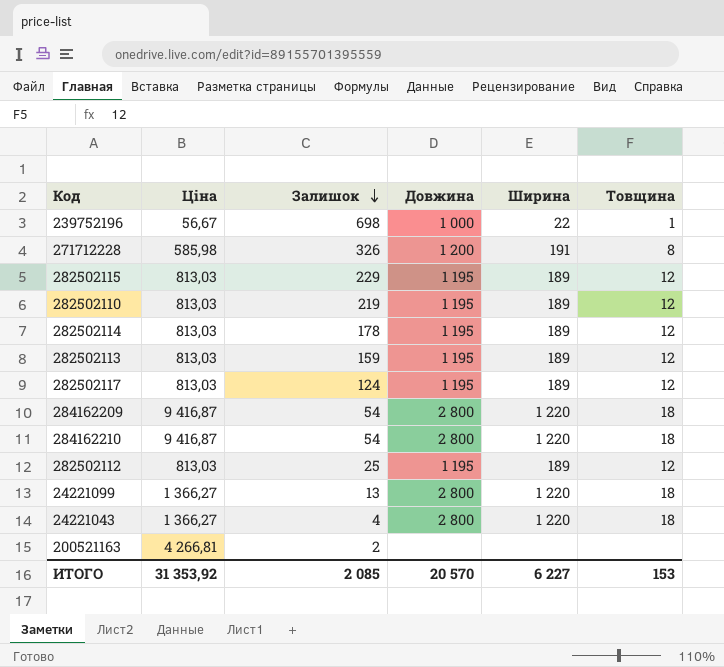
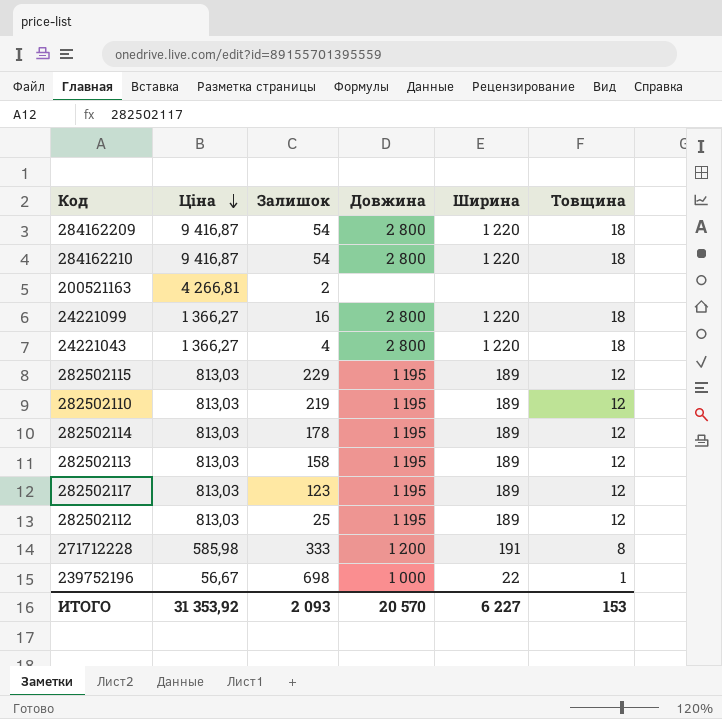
row order: Залишок descending -> Ціна descending
24221099 | Залишок: 13 -> 16
282502113 | Залишок: 159 -> 158
282502117 | Залишок: 124 -> 123
271712228 | Залишок: 326 -> 333
ИТОГО | Залишок: 2 085 -> 2 093

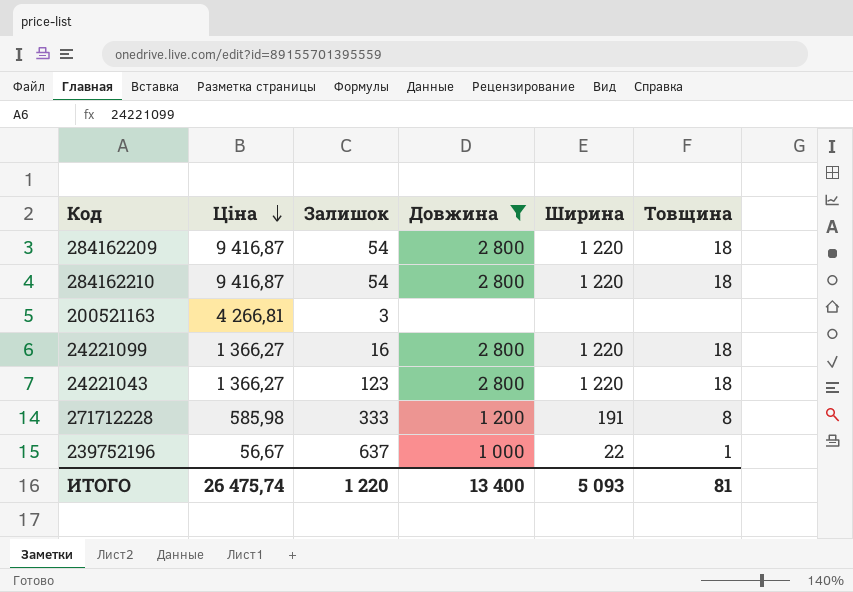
filter: none -> Довжина != 1 195
200521163 | Залишок: 2 -> 3
24221043 | Залишок: 4 -> 123
239752196 | Залишок: 698 -> 637
ИТОГО | Ціна: 31 353,92 -> 26 475,74
ИТОГО | Залишок: 2 093 -> 1 220
ИТОГО | Довжина: 20 570 -> 13 400
ИТОГО | Ширина: 6 227 -> 5 093
ИТОГО | Товщина: 153 -> 81

